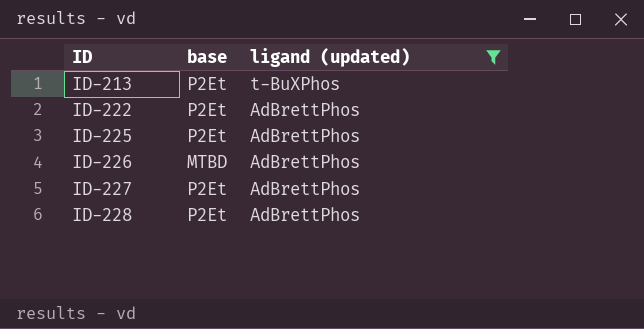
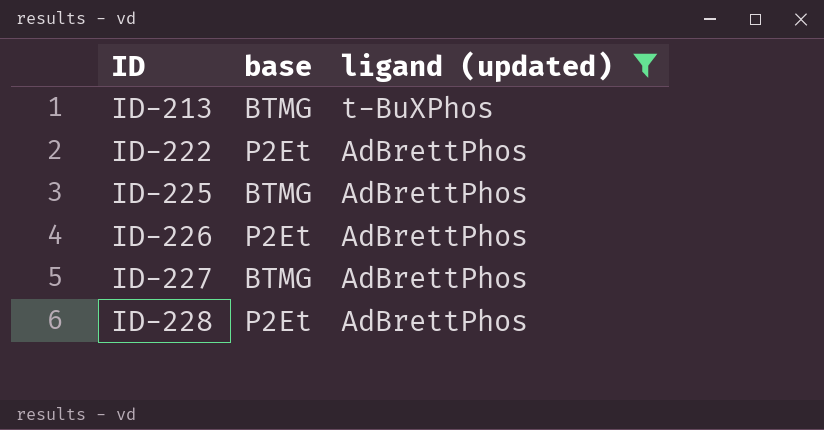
ID-213 | base: P2Et -> BTMG
ID-225 | base: P2Et -> BTMG
ID-226 | base: MTBD -> P2Et
ID-227 | base: P2Et -> BTMG

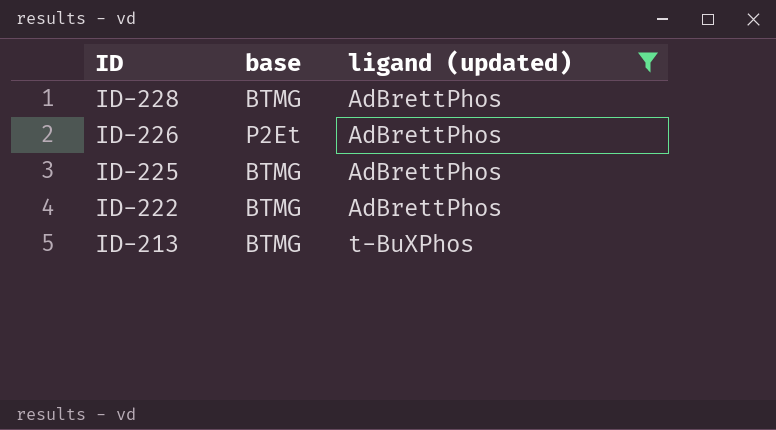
row order: ID ascending -> ID descending
row ID-227: BTMG | AdBrettPhos -> none
ID-228 | base: P2Et -> BTMG
ID-222 | base: P2Et -> BTMG

